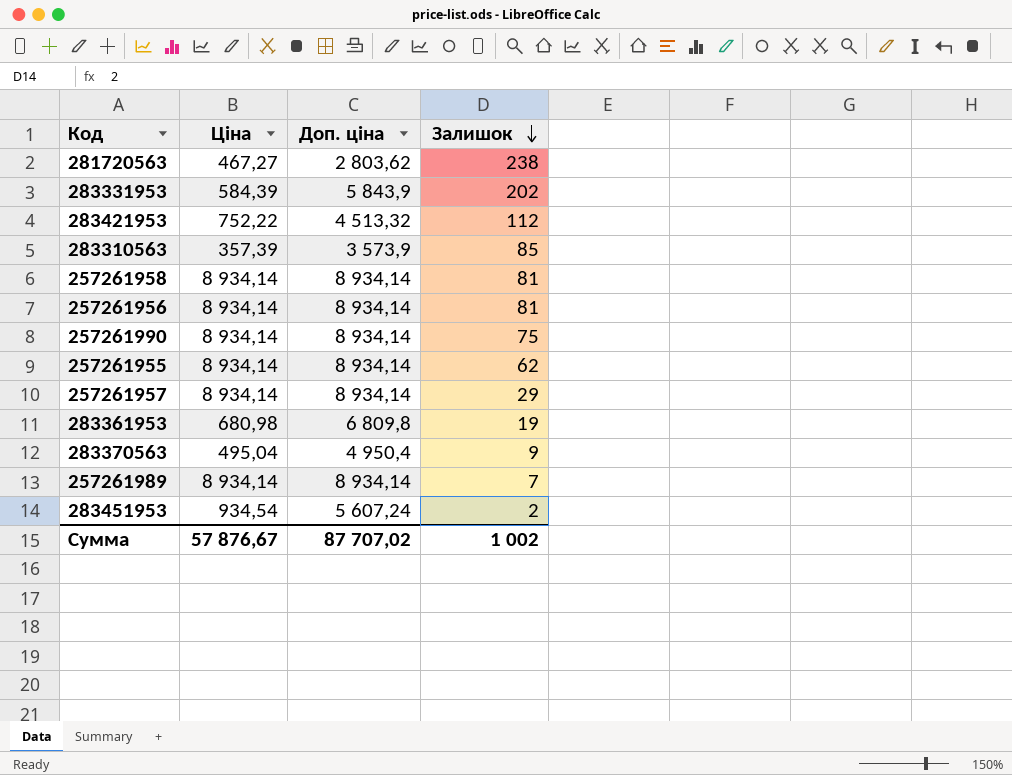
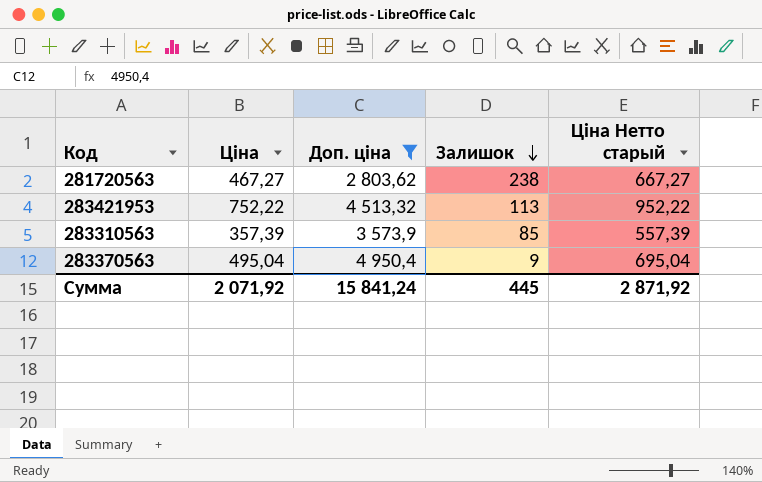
filter: none -> Доп. ціна <= 4 950,4
column Ціна Нетто старый | formula: none -> [Ціна] + 200
283421953 | Залишок: 112 -> 113
Сумма | Ціна: 57 876,67 -> 2 071,92
Сумма | Доп. ціна: 87 707,02 -> 15 841,24
Сумма | Залишок: 1 002 -> 445

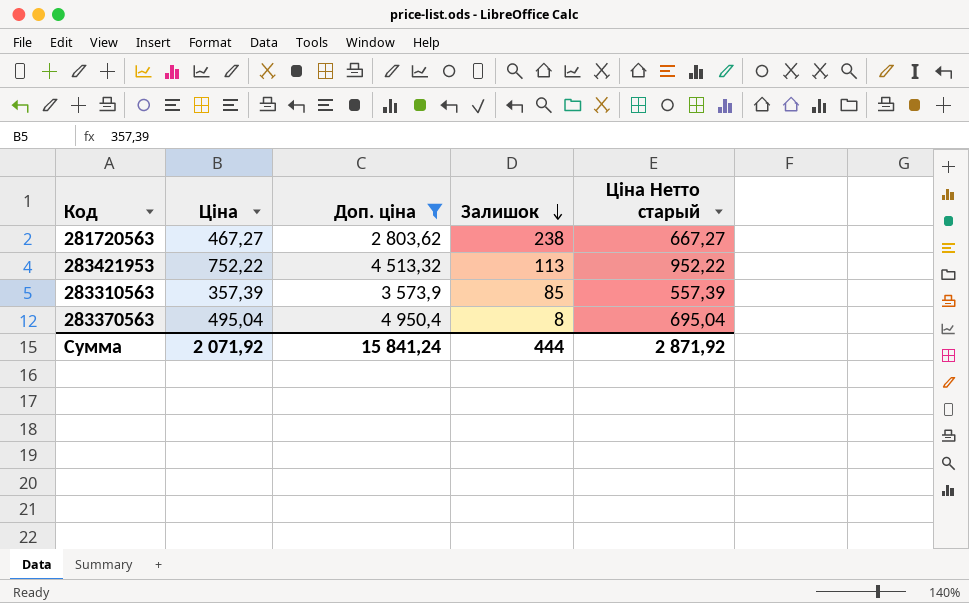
283370563 | Залишок: 9 -> 8
Сумма | Залишок: 445 -> 444

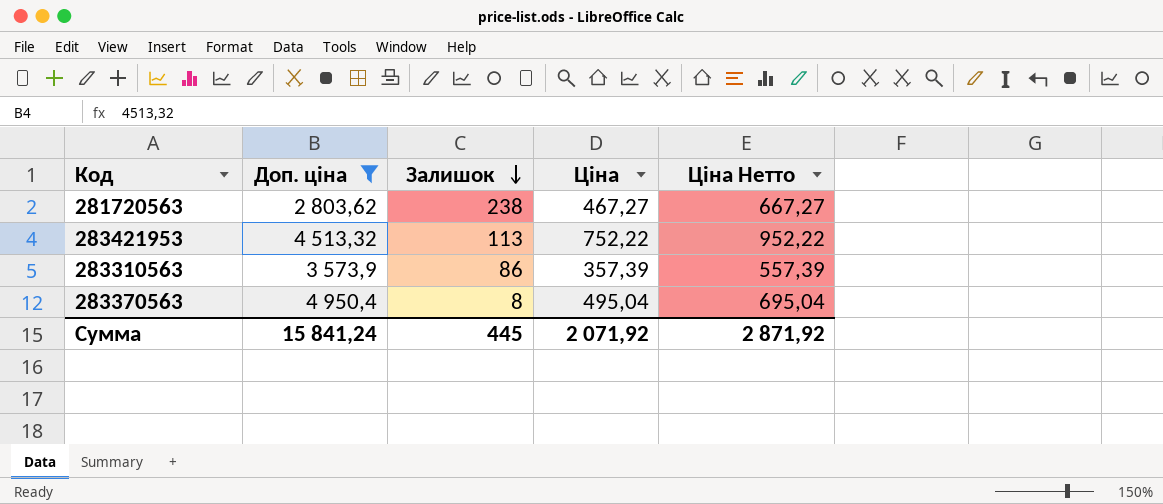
column Ціна | position: 2 -> 4
column name: Ціна Нетто старый -> Ціна Нетто
283310563 | Залишок: 85 -> 86
Сумма | Залишок: 444 -> 445

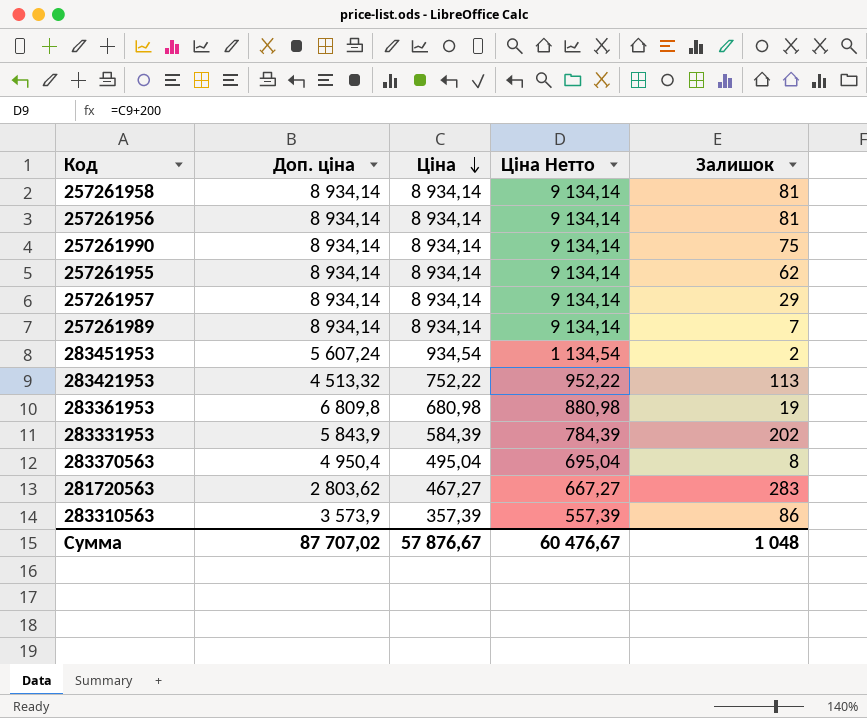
filter: Доп. ціна <= 4 950,4 -> none
row order: Залишок descending -> Ціна descending
column Залишок | position: 3 -> 5
281720563 | Залишок: 238 -> 283
Сумма | Доп. ціна: 15 841,24 -> 87 707,02
Сумма | Ціна: 2 071,92 -> 57 876,67
Сумма | Ціна Нетто: 2 871,92 -> 60 476,67
Сумма | Залишок: 445 -> 1 048

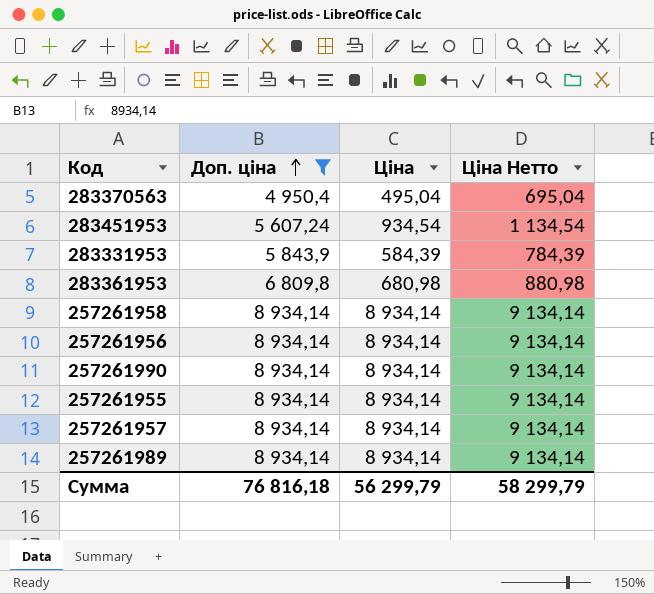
filter: none -> Доп. ціна >= 4 950,4
row order: Ціна descending -> Доп. ціна ascending
column Залишок | position: 5 -> none
Сумма | Доп. ціна: 87 707,02 -> 76 816,18
Сумма | Ціна: 57 876,67 -> 56 299,79
Сумма | Ціна Нетто: 60 476,67 -> 58 299,79

